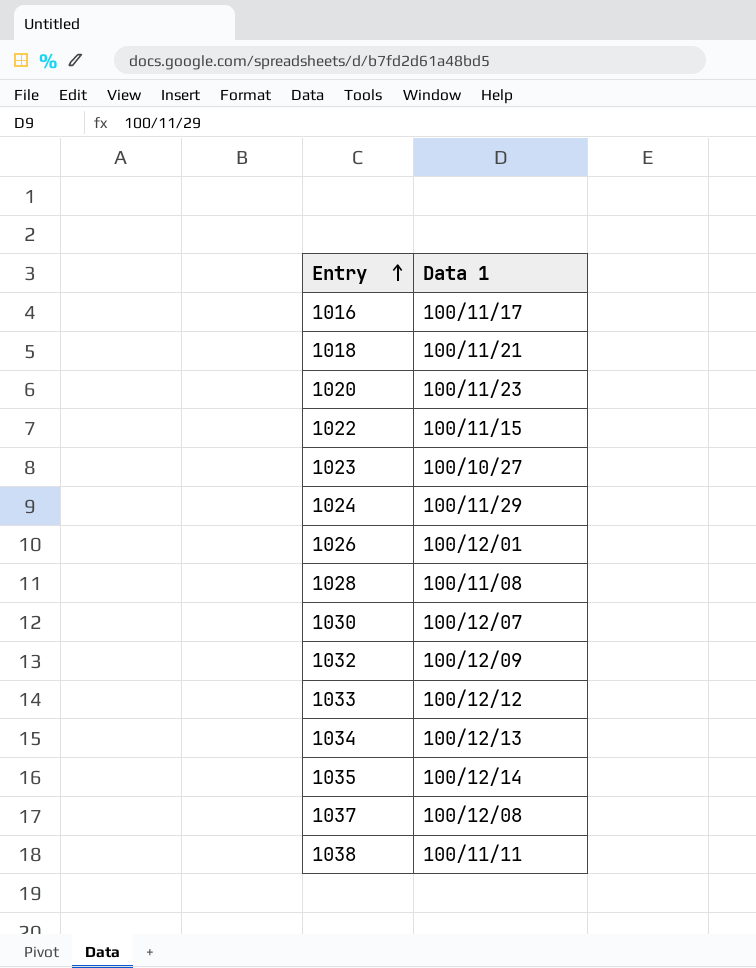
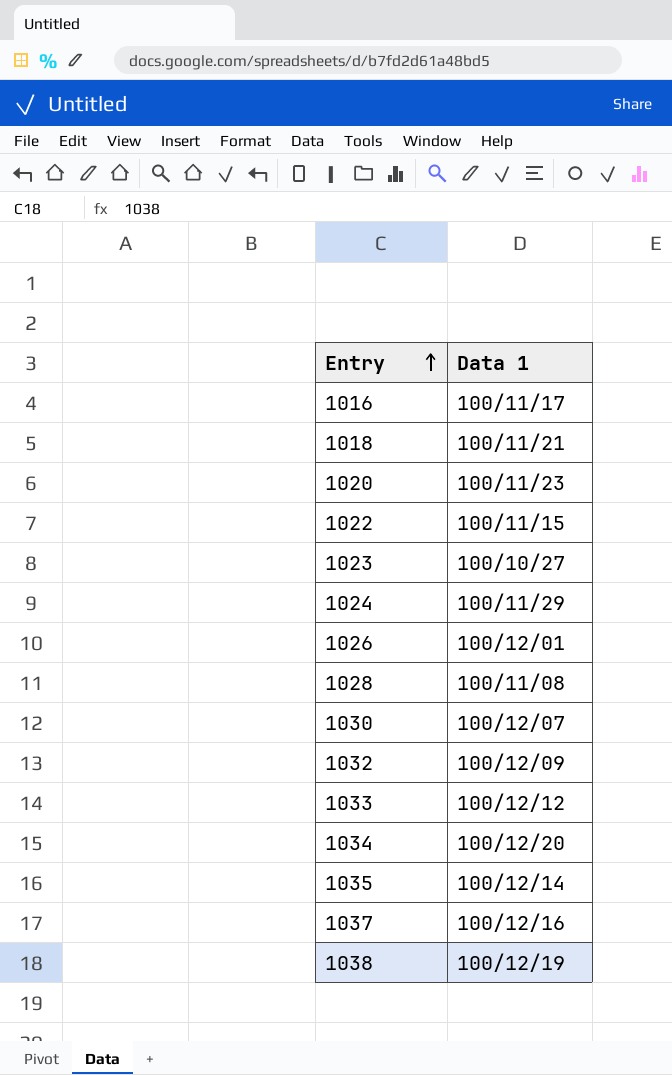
1034 | Data 1: 100/12/13 -> 100/12/20
1037 | Data 1: 100/12/08 -> 100/12/16
1038 | Data 1: 100/11/11 -> 100/12/19

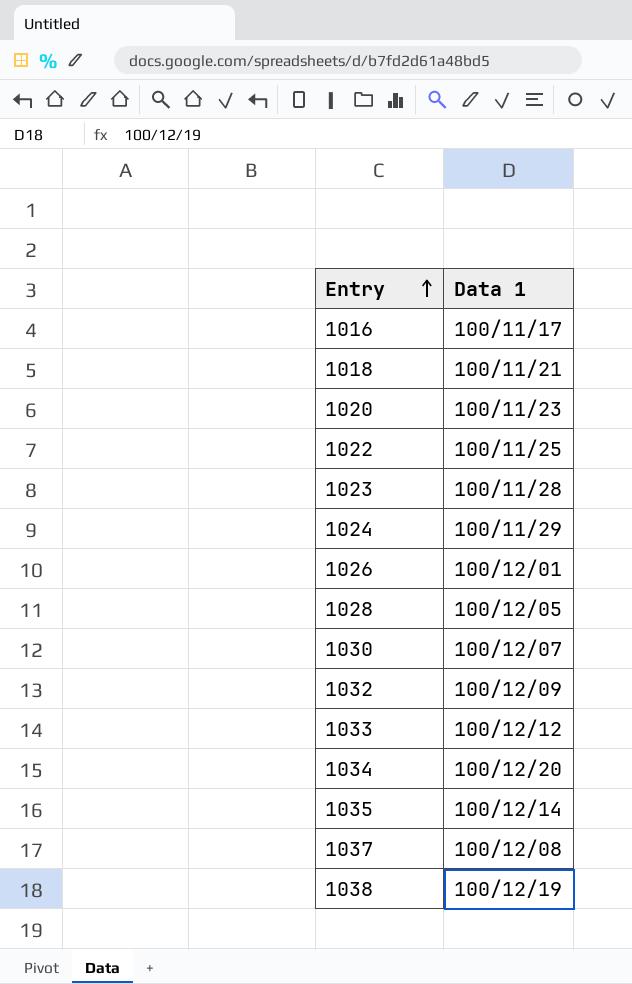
1022 | Data 1: 100/11/15 -> 100/11/25
1023 | Data 1: 100/10/27 -> 100/11/28
1028 | Data 1: 100/11/08 -> 100/12/05
1037 | Data 1: 100/12/16 -> 100/12/08

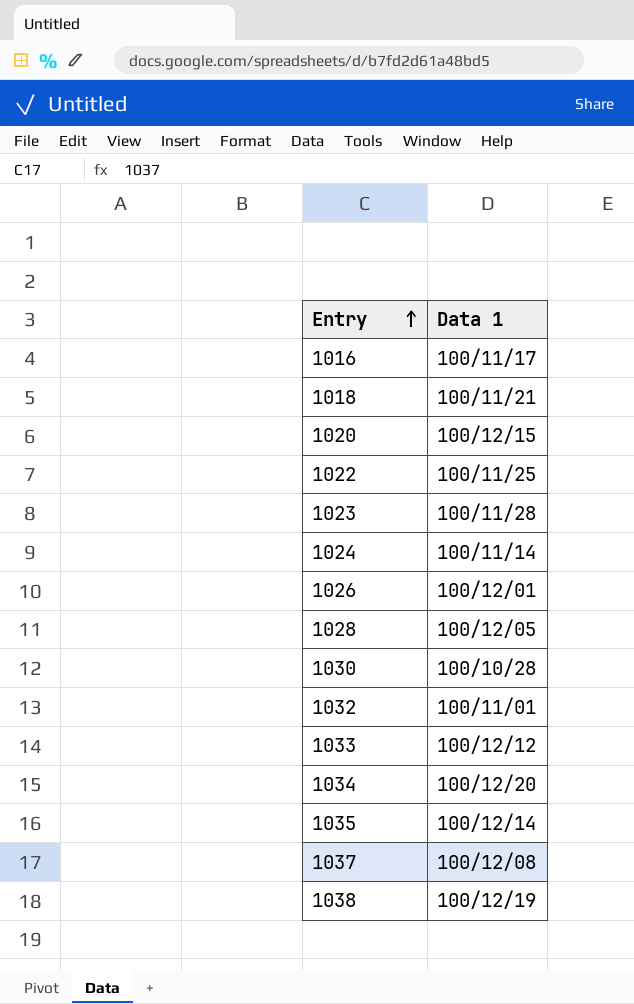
1020 | Data 1: 100/11/23 -> 100/12/15
1024 | Data 1: 100/11/29 -> 100/11/14
1030 | Data 1: 100/12/07 -> 100/10/28
1032 | Data 1: 100/12/09 -> 100/11/01

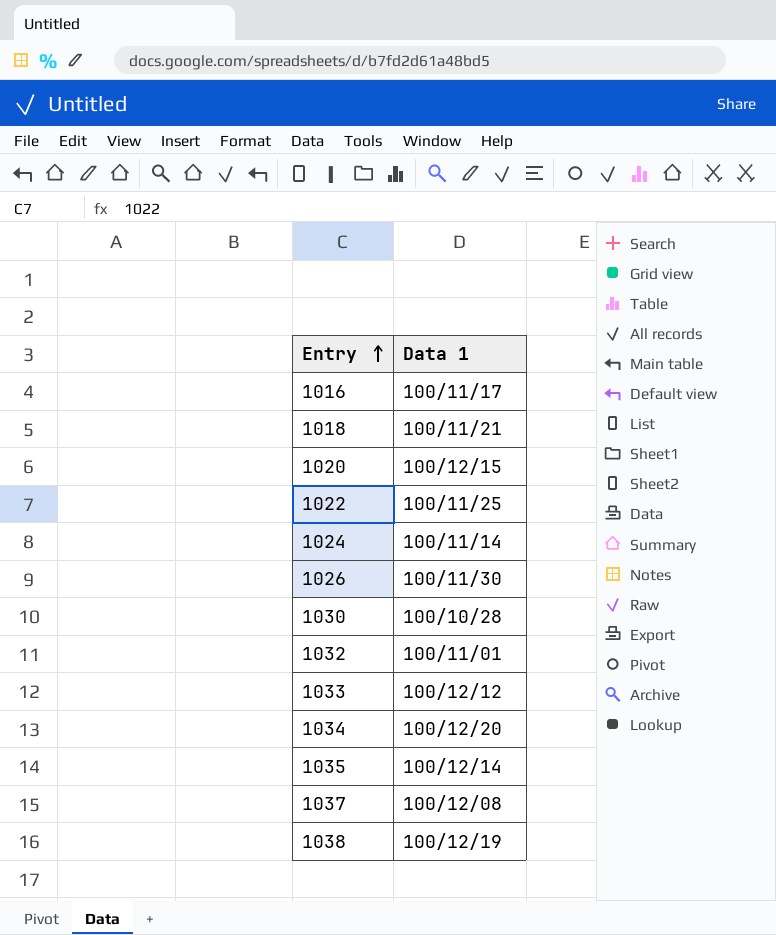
row 1023: 100/11/28 -> none
row 1028: 100/12/05 -> none
1026 | Data 1: 100/12/01 -> 100/11/30

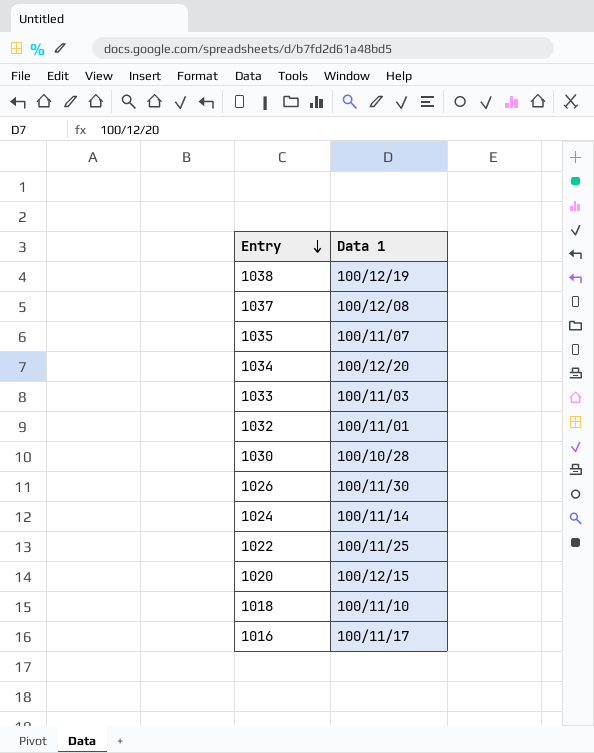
row order: Entry ascending -> Entry descending
1035 | Data 1: 100/12/14 -> 100/11/07
1033 | Data 1: 100/12/12 -> 100/11/03
1018 | Data 1: 100/11/21 -> 100/11/10

